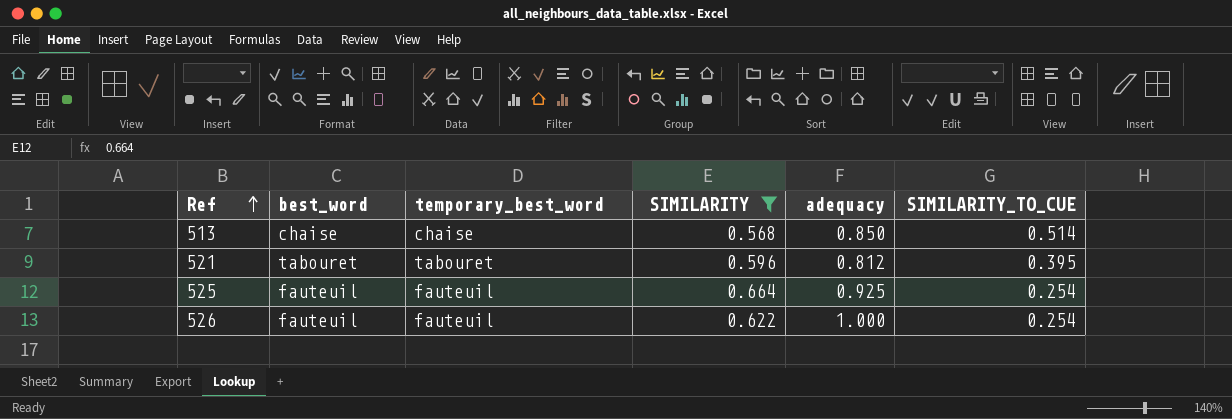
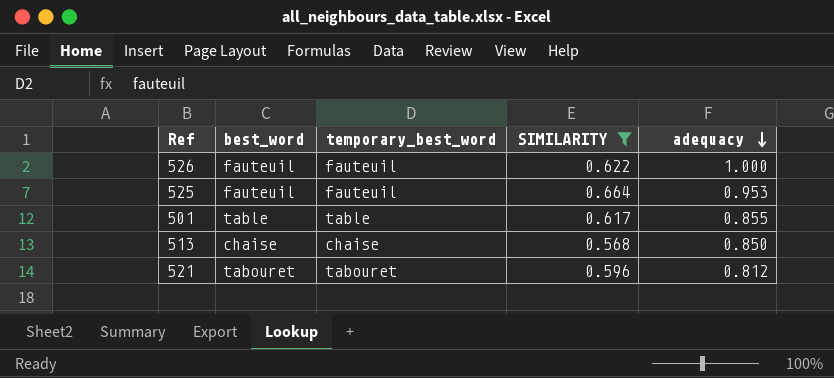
row order: Ref ascending -> adequacy descending
column SIMILARITY_TO_CUE | position: 6 -> none
525 | adequacy: 0.925 -> 0.953
row 501: none -> table | table | 0.617 | 0.855

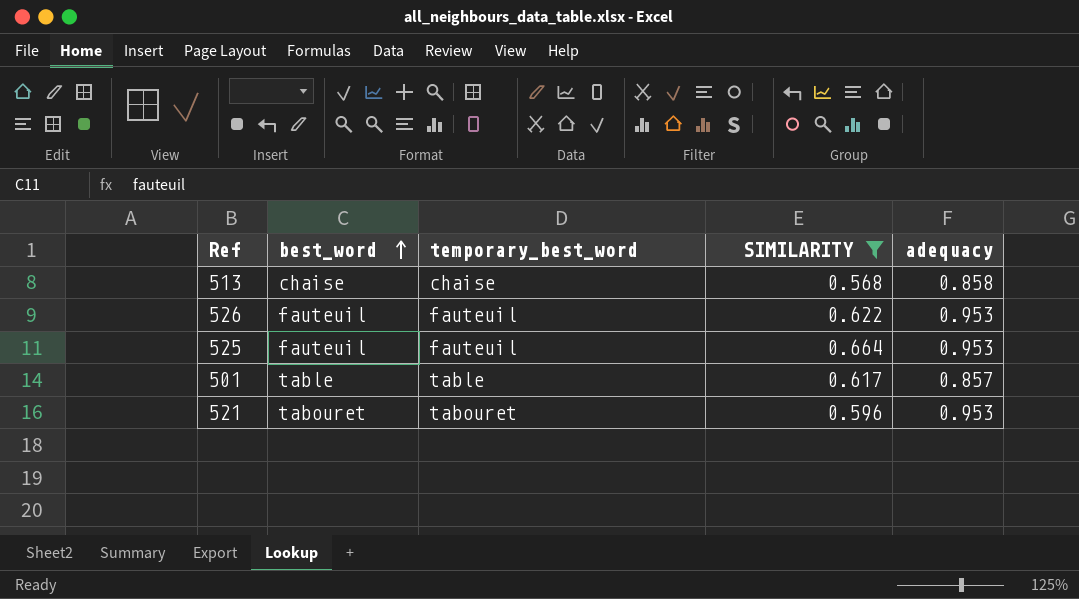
row order: adequacy descending -> best_word ascending
513 | adequacy: 0.850 -> 0.858
526 | adequacy: 1.000 -> 0.953
501 | adequacy: 0.855 -> 0.857
521 | adequacy: 0.812 -> 0.953

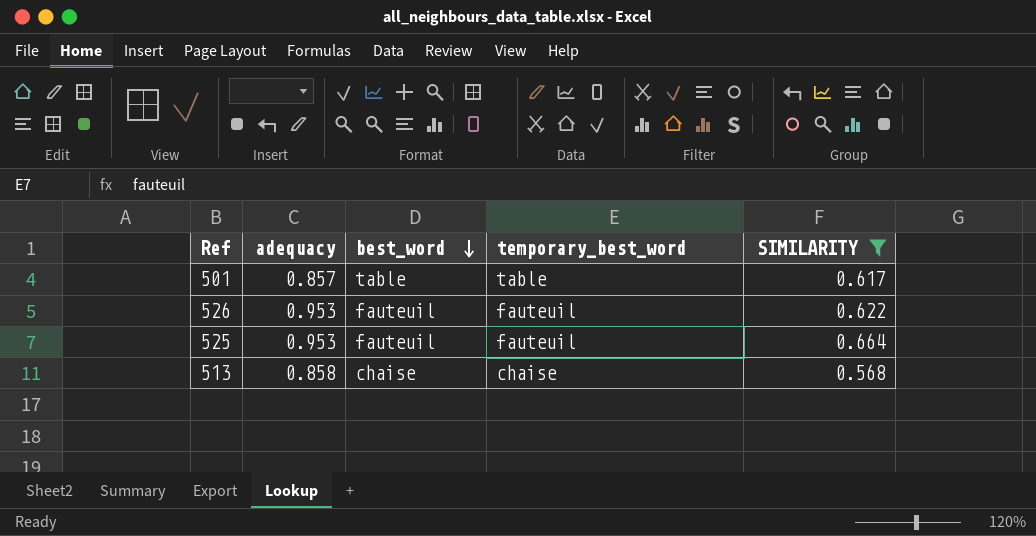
row order: best_word ascending -> best_word descending
column adequacy | position: 5 -> 2
row 521: tabouret | tabouret | 0.596 | 0.953 -> none

